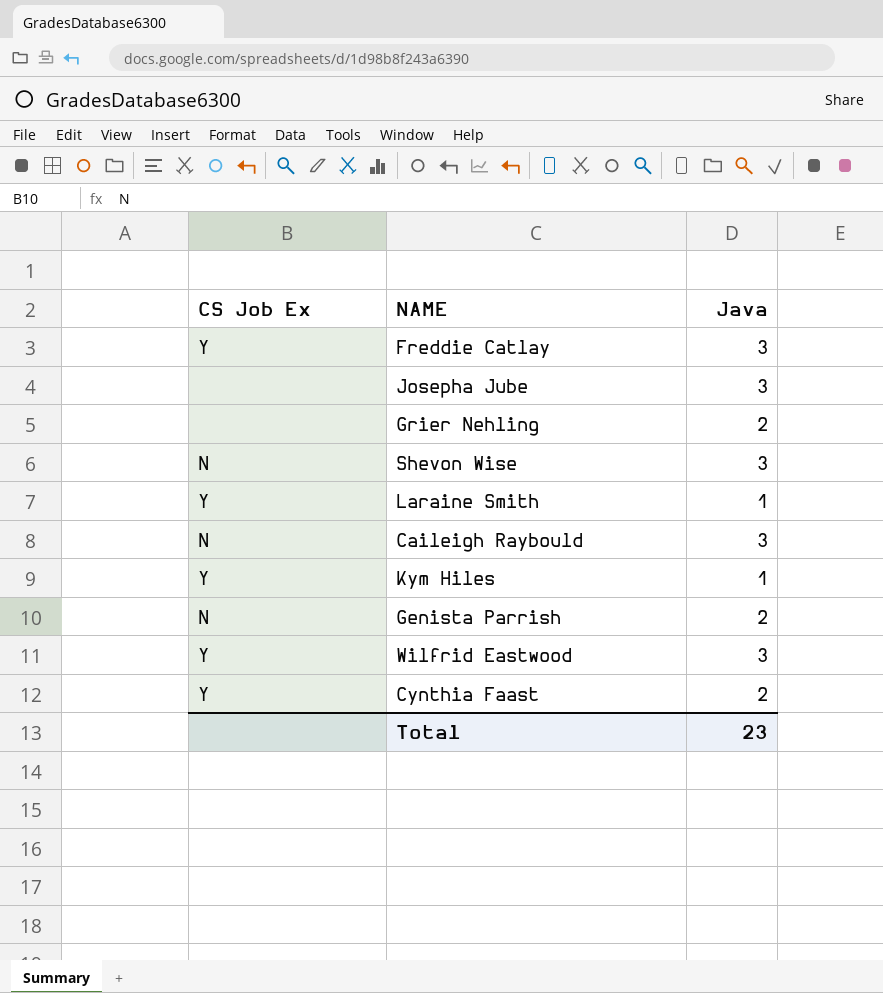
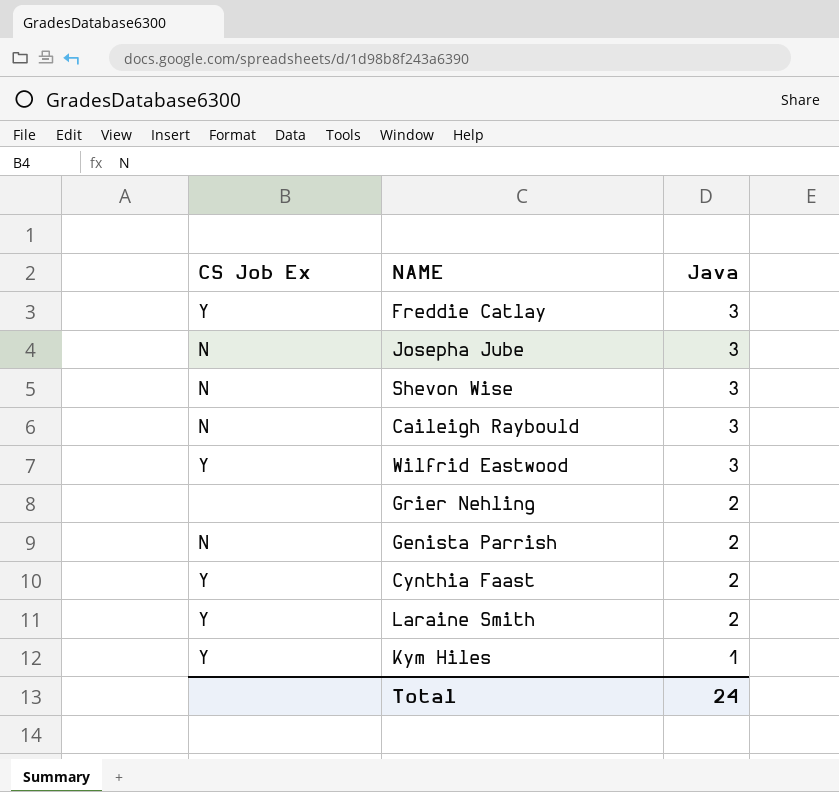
row order: none -> Java descending
Josepha Jube | CS Job Ex: none -> N
Laraine Smith | Java: 1 -> 2
Total | Java: 23 -> 24

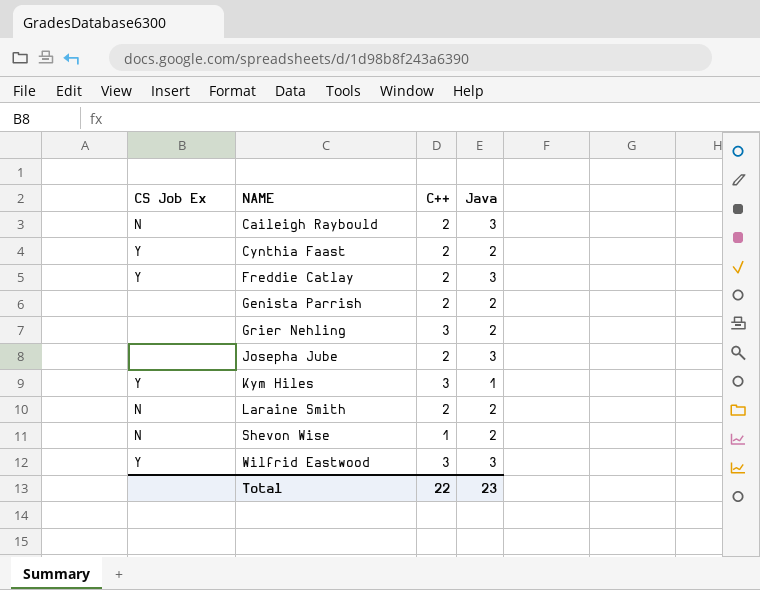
row order: Java descending -> NAME ascending
column C++ | position: none -> 3
Genista Parrish | CS Job Ex: N -> none
Josepha Jube | CS Job Ex: N -> none
Laraine Smith | CS Job Ex: Y -> N
Shevon Wise | Java: 3 -> 2
Total | Java: 24 -> 23

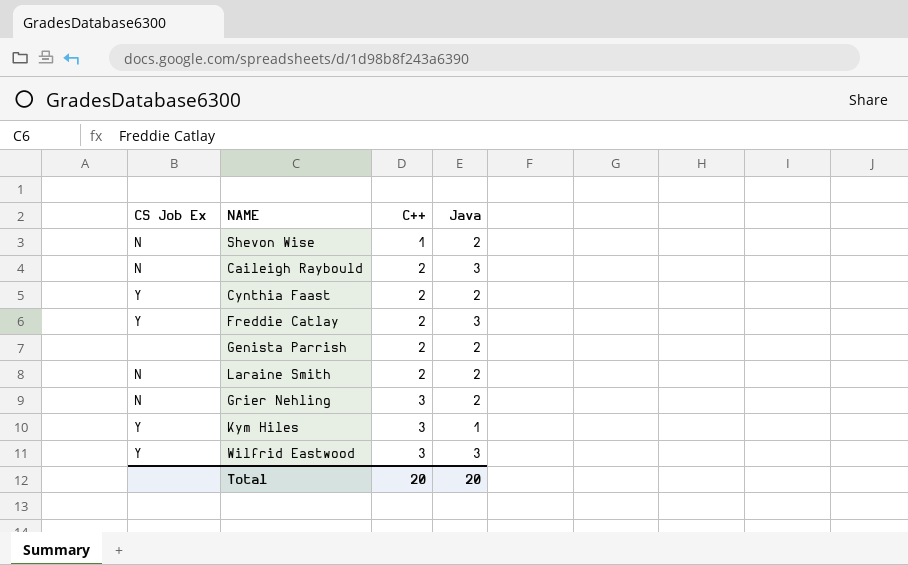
row order: NAME ascending -> C++ ascending
row Josepha Jube: none | 2 | 3 -> none
Grier Nehling | CS Job Ex: none -> N
Total | C++: 22 -> 20
Total | Java: 23 -> 20

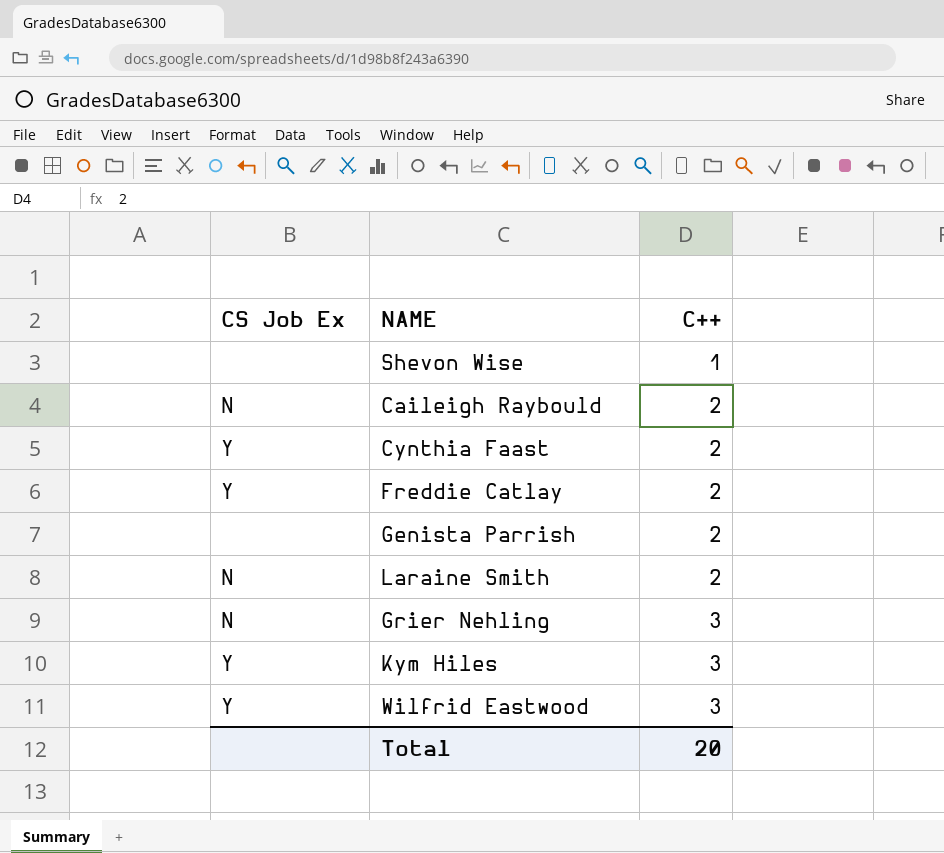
column Java | position: 4 -> none
Shevon Wise | CS Job Ex: N -> none

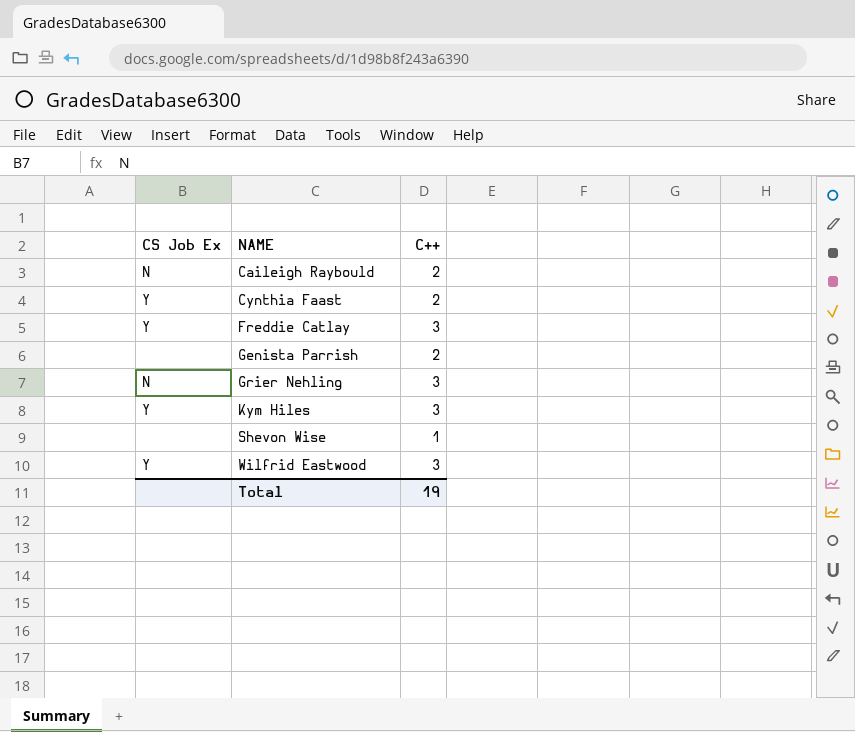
row order: C++ ascending -> NAME ascending
row Laraine Smith: N | 2 -> none
Freddie Catlay | C++: 2 -> 3
Total | C++: 20 -> 19

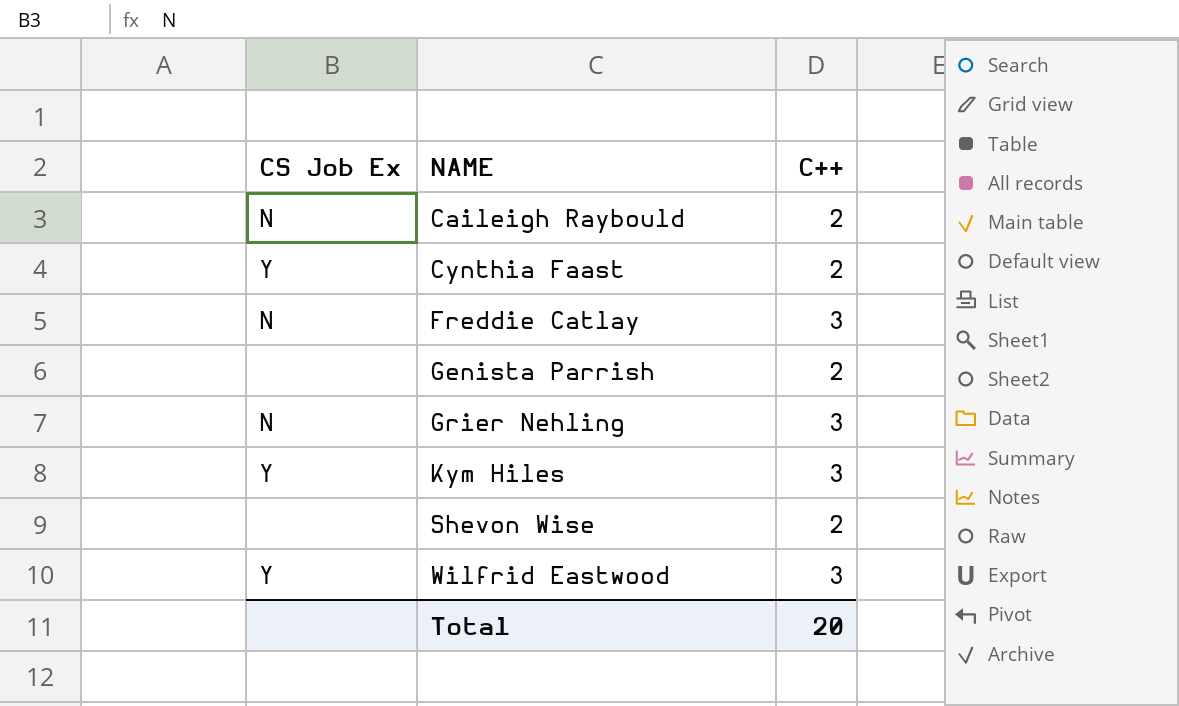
Freddie Catlay | CS Job Ex: Y -> N
Shevon Wise | C++: 1 -> 2
Total | C++: 19 -> 20

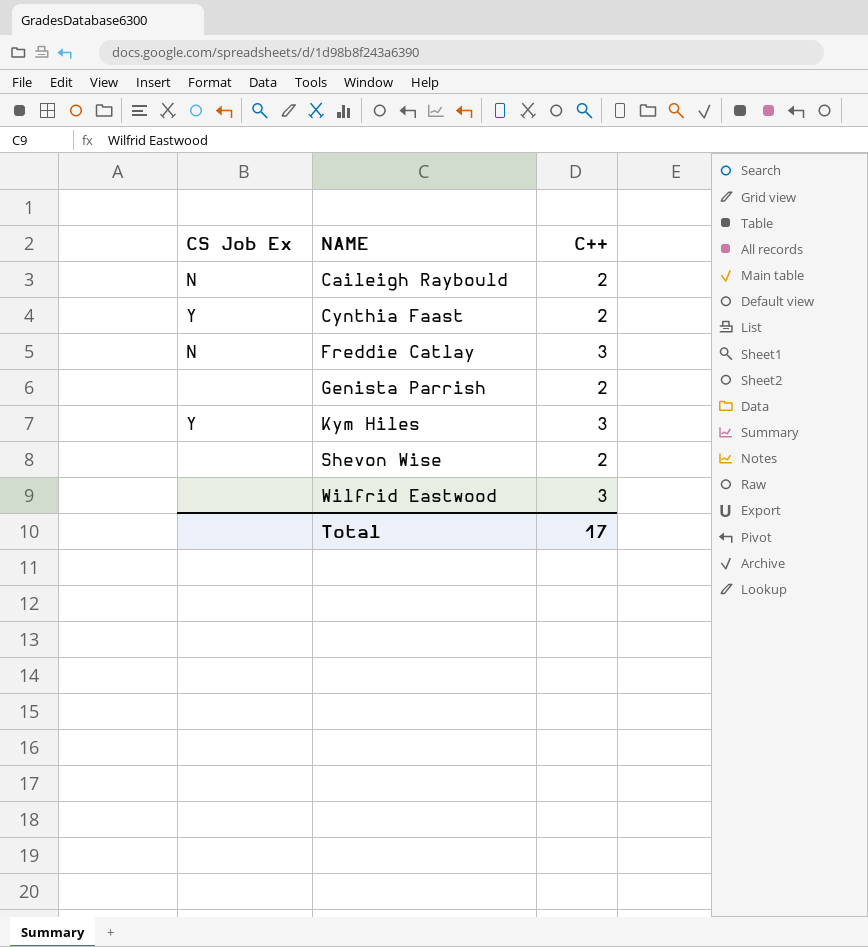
row Grier Nehling: N | 3 -> none
Wilfrid Eastwood | CS Job Ex: Y -> none
Total | C++: 20 -> 17

